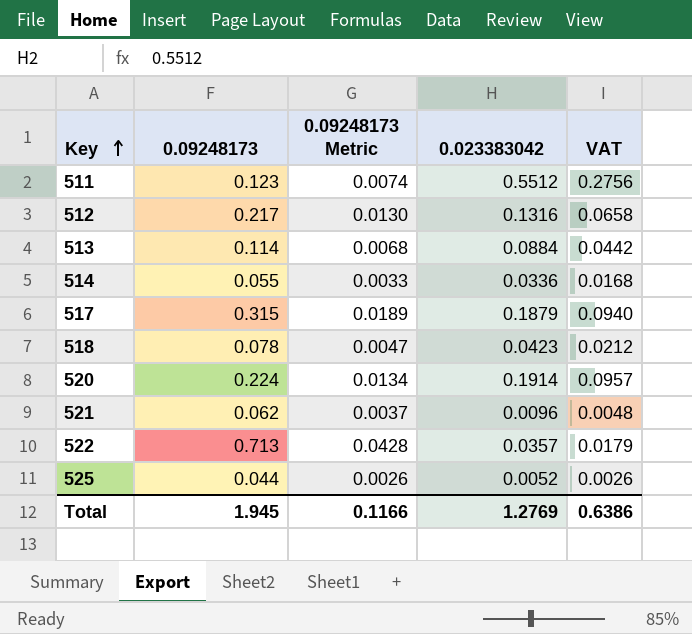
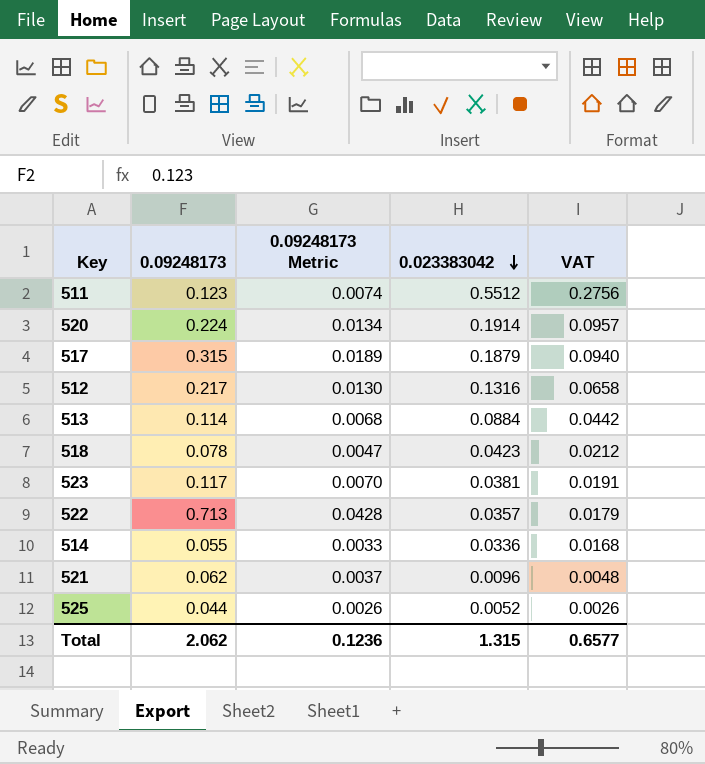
row order: Key ascending -> 0.023383042 descending
row 523: none -> 0.117 | 0.0070 | 0.0381 | 0.0191
Total | 0.09248173: 1.945 -> 2.062
Total | 0.09248173 Metric: 0.1166 -> 0.1236
Total | 0.023383042: 1.2769 -> 1.315
Total | VAT: 0.6386 -> 0.6577

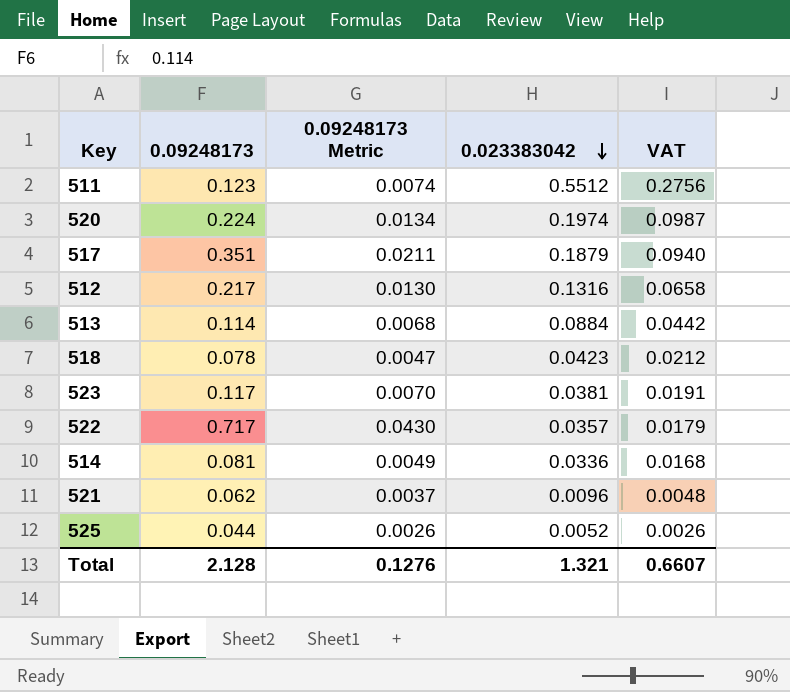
520 | 0.023383042: 0.1914 -> 0.1974
520 | VAT: 0.0957 -> 0.0987
517 | 0.09248173: 0.315 -> 0.351
517 | 0.09248173 Metric: 0.0189 -> 0.0211
522 | 0.09248173: 0.713 -> 0.717
522 | 0.09248173 Metric: 0.0428 -> 0.0430
514 | 0.09248173: 0.055 -> 0.081
514 | 0.09248173 Metric: 0.0033 -> 0.0049
Total | 0.09248173: 2.062 -> 2.128
Total | 0.09248173 Metric: 0.1236 -> 0.1276
Total | 0.023383042: 1.315 -> 1.321
Total | VAT: 0.6577 -> 0.6607

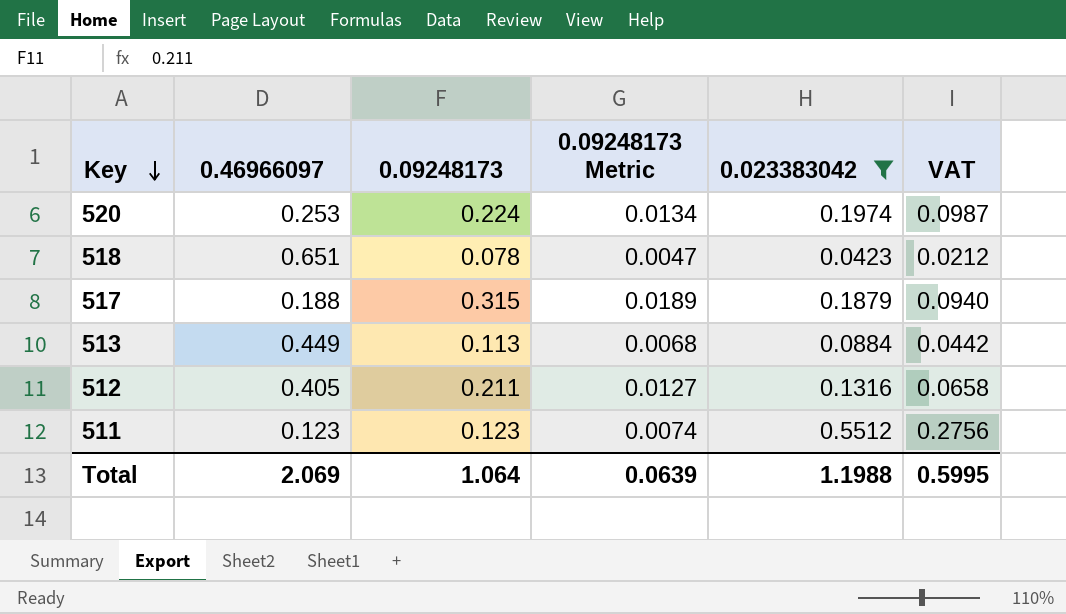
filter: none -> 0.023383042 >= 0.0423
row order: 0.023383042 descending -> Key descending
column 0.46966097 | position: none -> 2
517 | 0.09248173: 0.351 -> 0.315
517 | 0.09248173 Metric: 0.0211 -> 0.0189
513 | 0.09248173: 0.114 -> 0.113
512 | 0.09248173: 0.217 -> 0.211
512 | 0.09248173 Metric: 0.0130 -> 0.0127
Total | 0.09248173: 2.128 -> 1.064
Total | 0.09248173 Metric: 0.1276 -> 0.0639
Total | 0.023383042: 1.321 -> 1.1988
Total | VAT: 0.6607 -> 0.5995

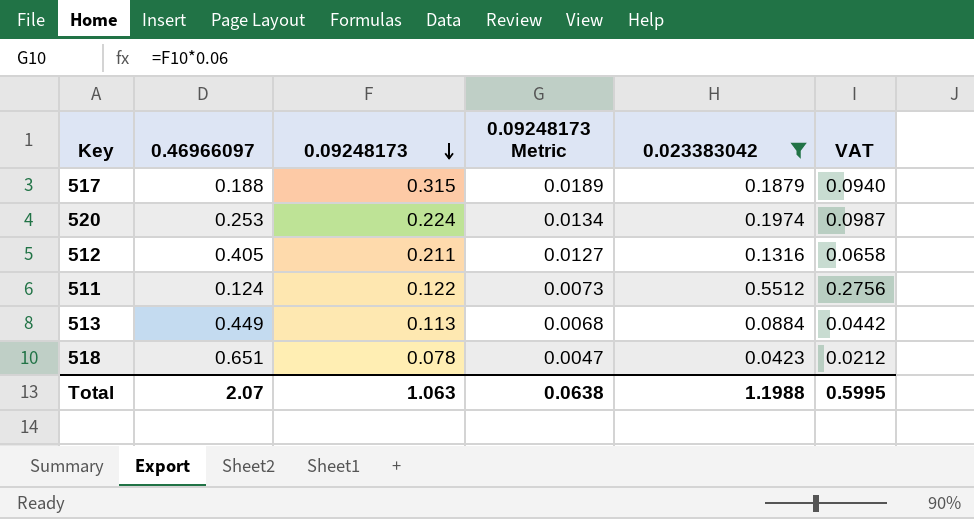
row order: Key descending -> 0.09248173 descending
511 | 0.46966097: 0.123 -> 0.124
511 | 0.09248173: 0.123 -> 0.122
511 | 0.09248173 Metric: 0.0074 -> 0.0073
Total | 0.46966097: 2.069 -> 2.07
Total | 0.09248173: 1.064 -> 1.063
Total | 0.09248173 Metric: 0.0639 -> 0.0638

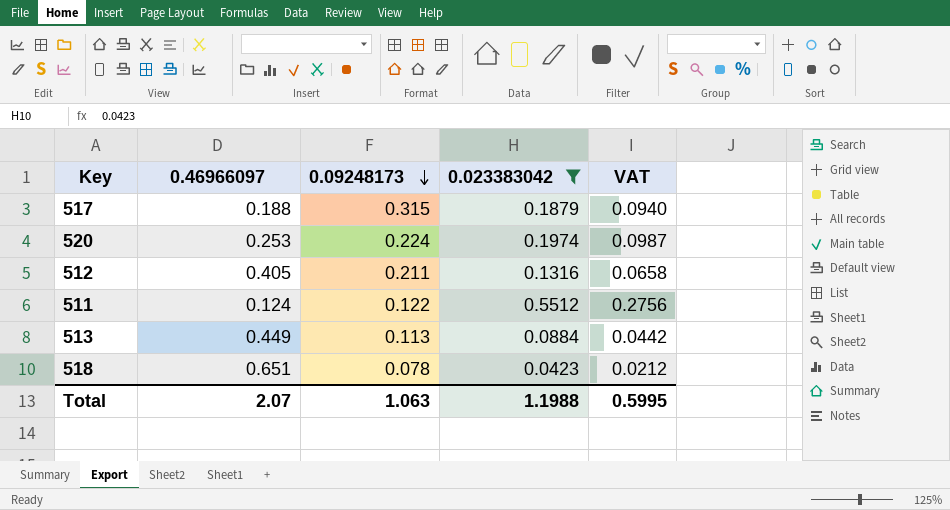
column 0.09248173 Metric | formula: [0.09248173] * 0.06 -> none

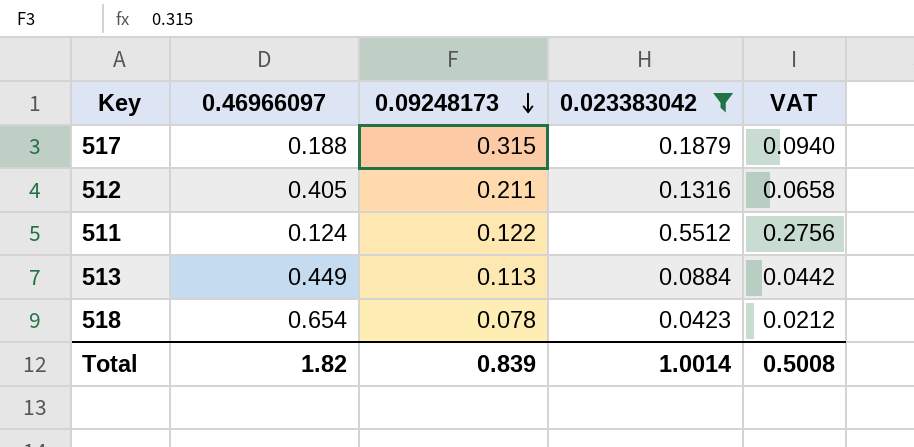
row 520: 0.253 | 0.224 | 0.1974 | 0.0987 -> none
518 | 0.46966097: 0.651 -> 0.654
Total | 0.46966097: 2.07 -> 1.82
Total | 0.09248173: 1.063 -> 0.839
Total | 0.023383042: 1.1988 -> 1.0014
Total | VAT: 0.5995 -> 0.5008

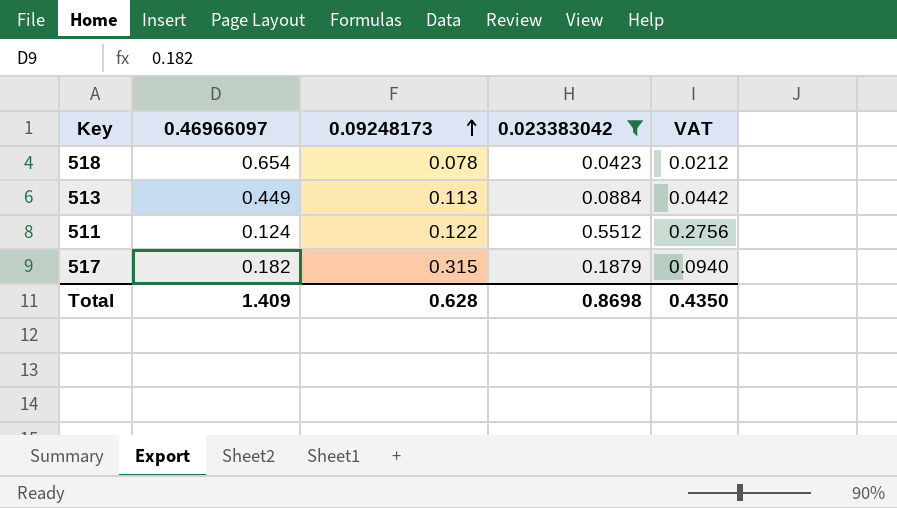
row order: 0.09248173 descending -> 0.09248173 ascending
row 512: 0.405 | 0.211 | 0.1316 | 0.0658 -> none
517 | 0.46966097: 0.188 -> 0.182
Total | 0.46966097: 1.82 -> 1.409
Total | 0.09248173: 0.839 -> 0.628
Total | 0.023383042: 1.0014 -> 0.8698
Total | VAT: 0.5008 -> 0.4350

